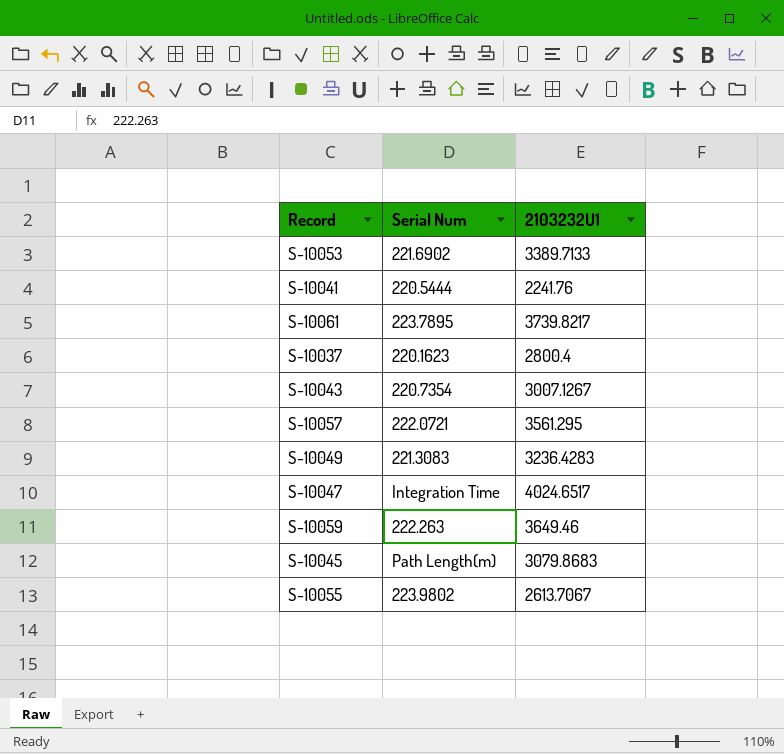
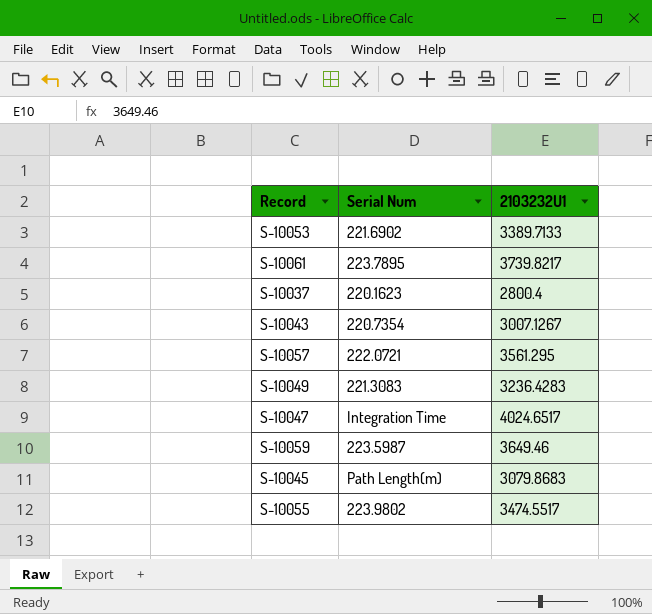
row S-10041: 220.5444 | 2241.76 -> none
S-10059 | Serial Num: 222.263 -> 223.5987
S-10055 | 2103232U1: 2613.7067 -> 3474.5517

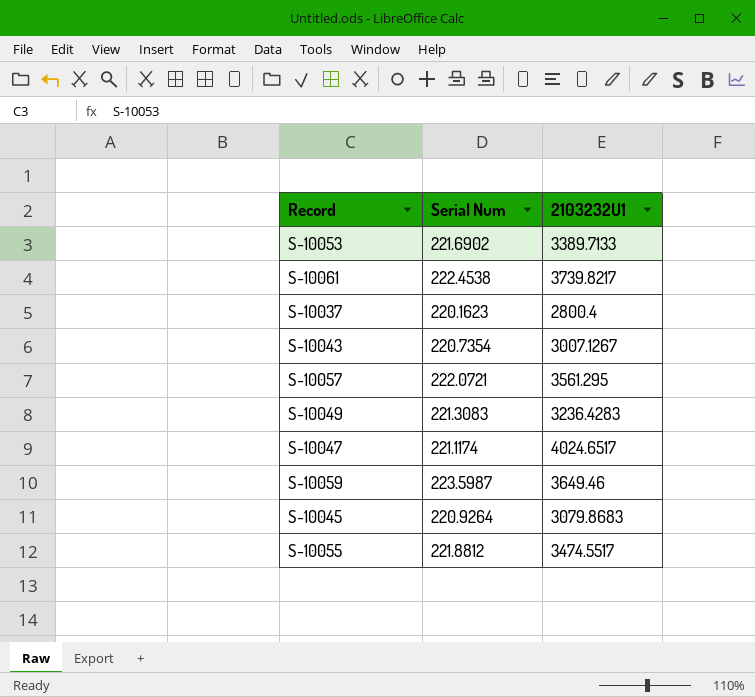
S-10061 | Serial Num: 223.7895 -> 222.4538
S-10047 | Serial Num: Integration Time -> 221.1174
S-10045 | Serial Num: Path Length(m) -> 220.9264
S-10055 | Serial Num: 223.9802 -> 221.8812

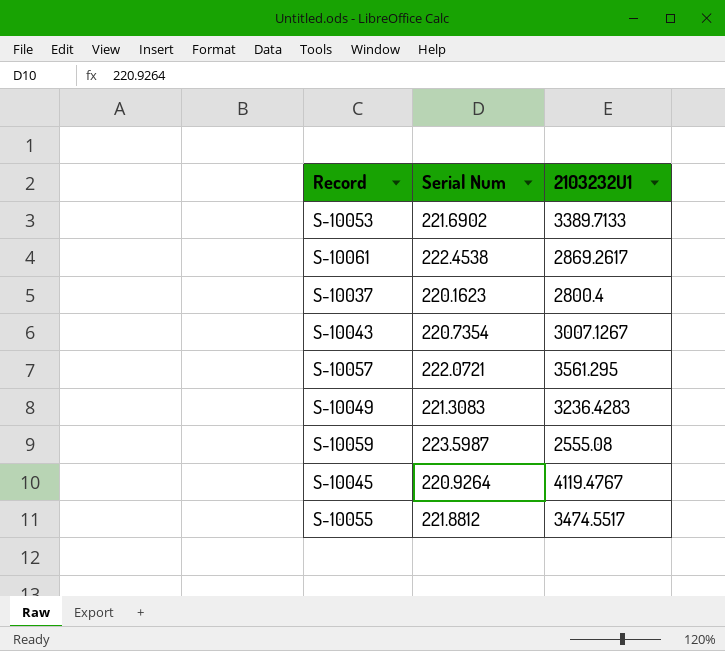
row S-10047: 221.1174 | 4024.6517 -> none
S-10061 | 2103232U1: 3739.8217 -> 2869.2617
S-10059 | 2103232U1: 3649.46 -> 2555.08
S-10045 | 2103232U1: 3079.8683 -> 4119.4767

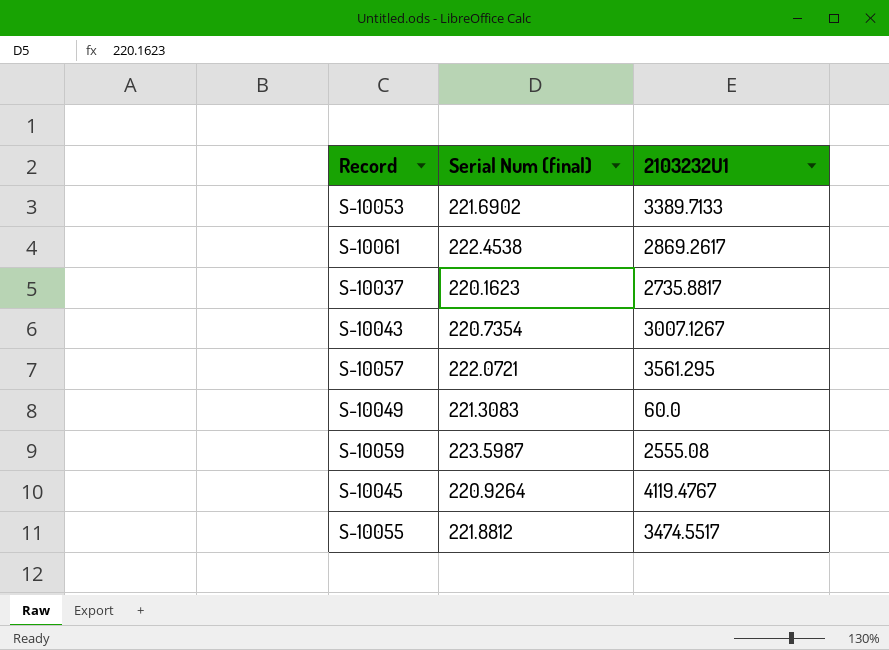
column name: Serial Num -> Serial Num (final)
S-10037 | 2103232U1: 2800.4 -> 2735.8817
S-10049 | 2103232U1: 3236.4283 -> 60.0

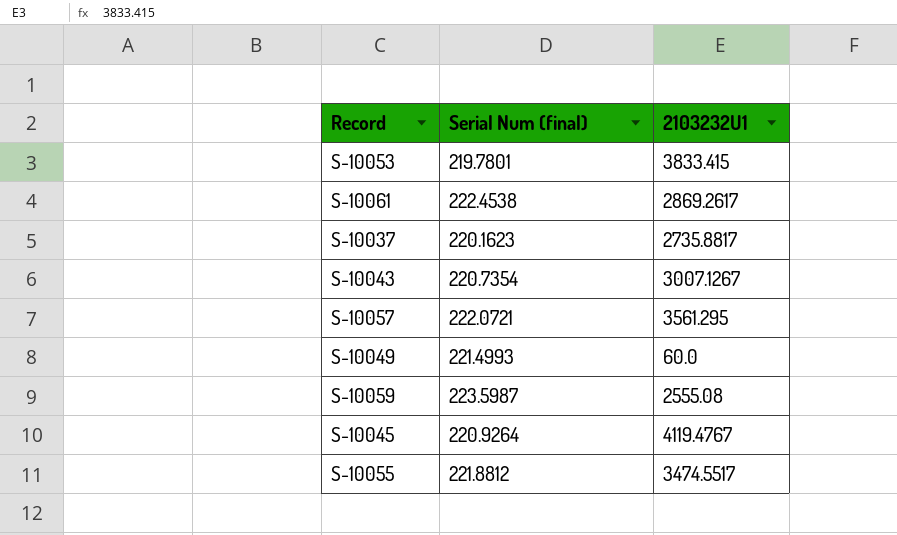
S-10053 | Serial Num (final): 221.6902 -> 219.7801
S-10053 | 2103232U1: 3389.7133 -> 3833.415
S-10049 | Serial Num (final): 221.3083 -> 221.4993

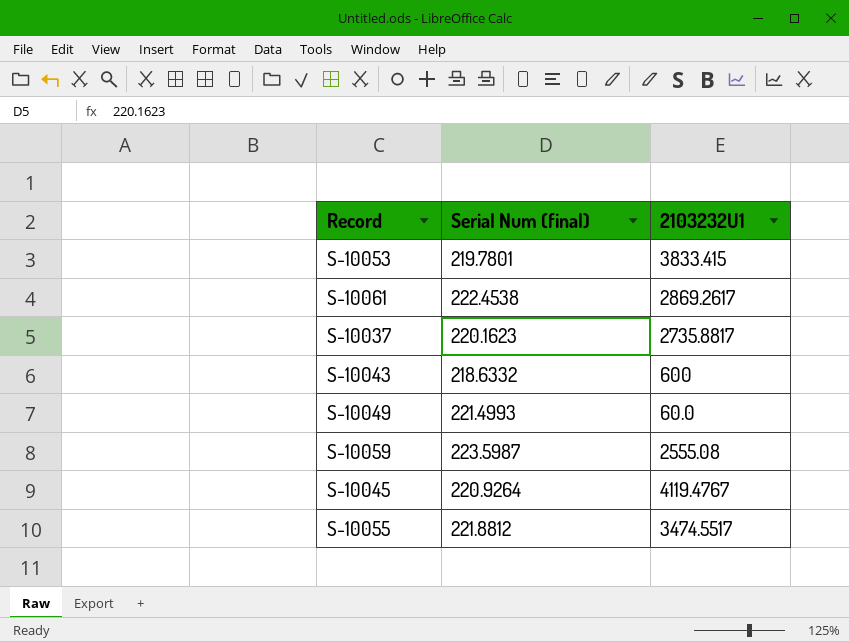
row S-10057: 222.0721 | 3561.295 -> none
S-10043 | Serial Num (final): 220.7354 -> 218.6332
S-10043 | 2103232U1: 3007.1267 -> 600

